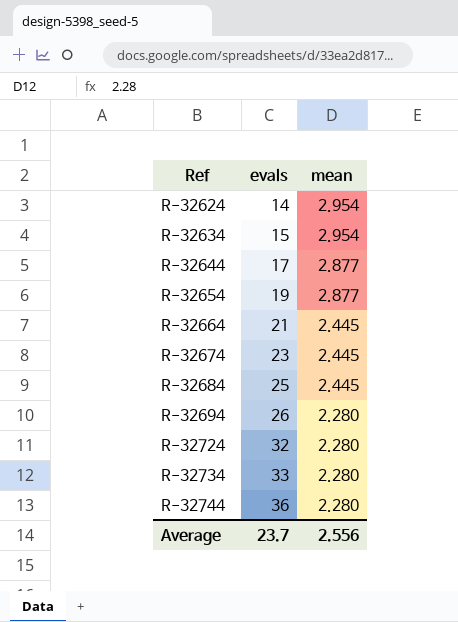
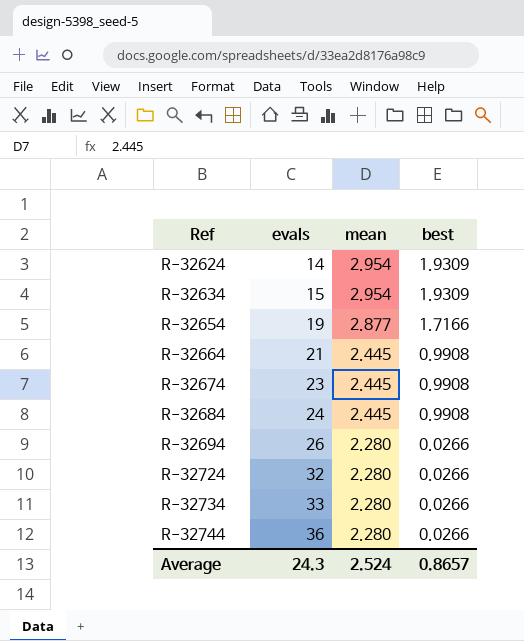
column best | position: none -> 4
row R-32644: 17 | 2.877 -> none
R-32684 | evals: 25 -> 24
Average | evals: 23.7 -> 24.3
Average | mean: 2.556 -> 2.524

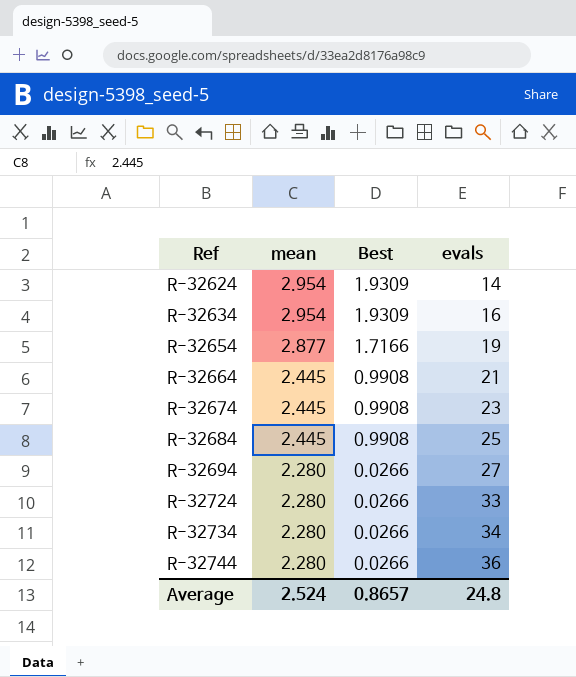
column name: best -> Best
column evals | position: 2 -> 4
R-32634 | evals: 15 -> 16
R-32684 | evals: 24 -> 25
R-32694 | evals: 26 -> 27
R-32724 | evals: 32 -> 33
R-32734 | evals: 33 -> 34
Average | evals: 24.3 -> 24.8

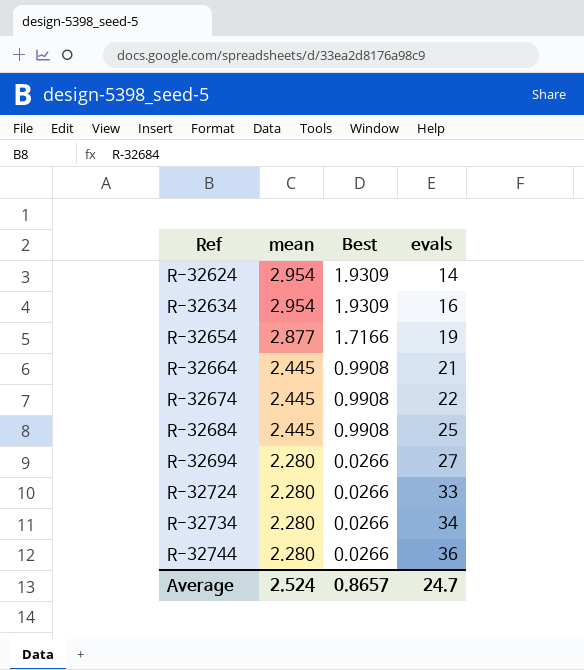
R-32674 | evals: 23 -> 22
Average | evals: 24.8 -> 24.7

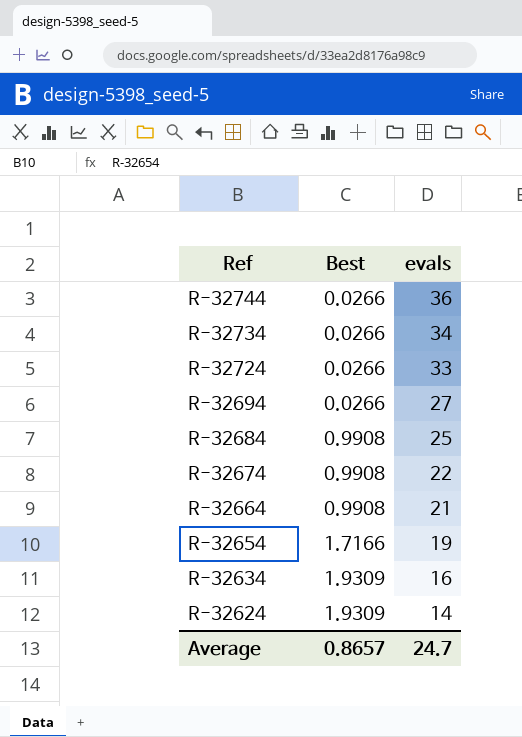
row order: Ref ascending -> Ref descending
column mean | position: 2 -> none

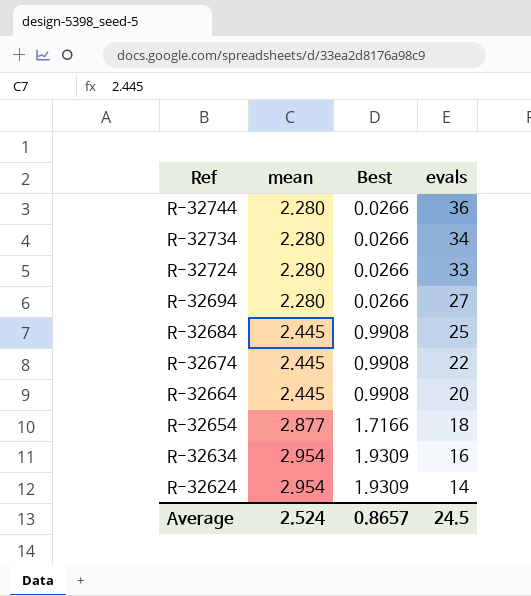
column mean | position: none -> 2
R-32664 | evals: 21 -> 20
R-32654 | evals: 19 -> 18
Average | evals: 24.7 -> 24.5

